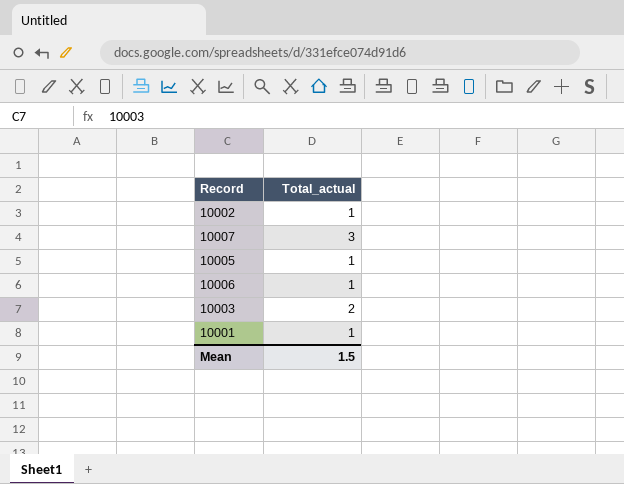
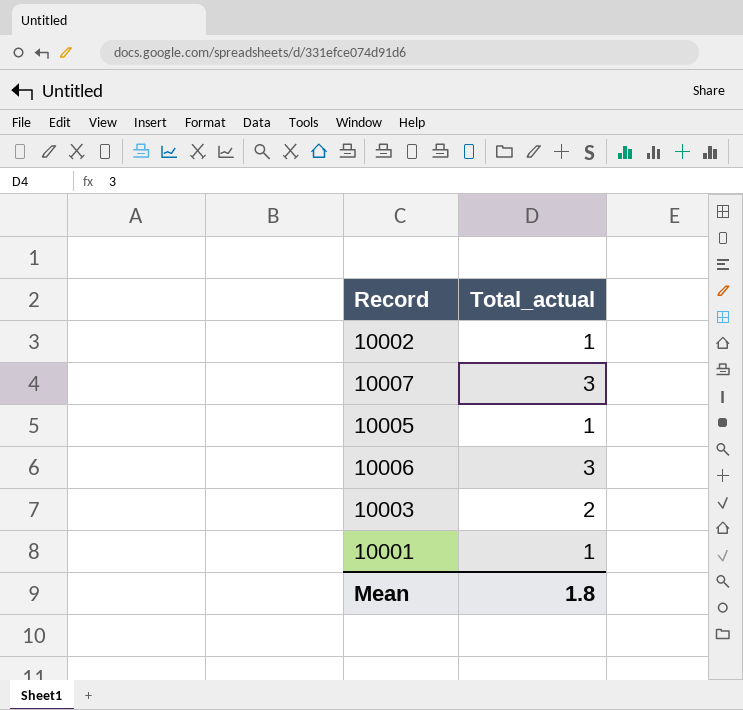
10006 | Total_actual: 1 -> 3
Mean | Total_actual: 1.5 -> 1.8

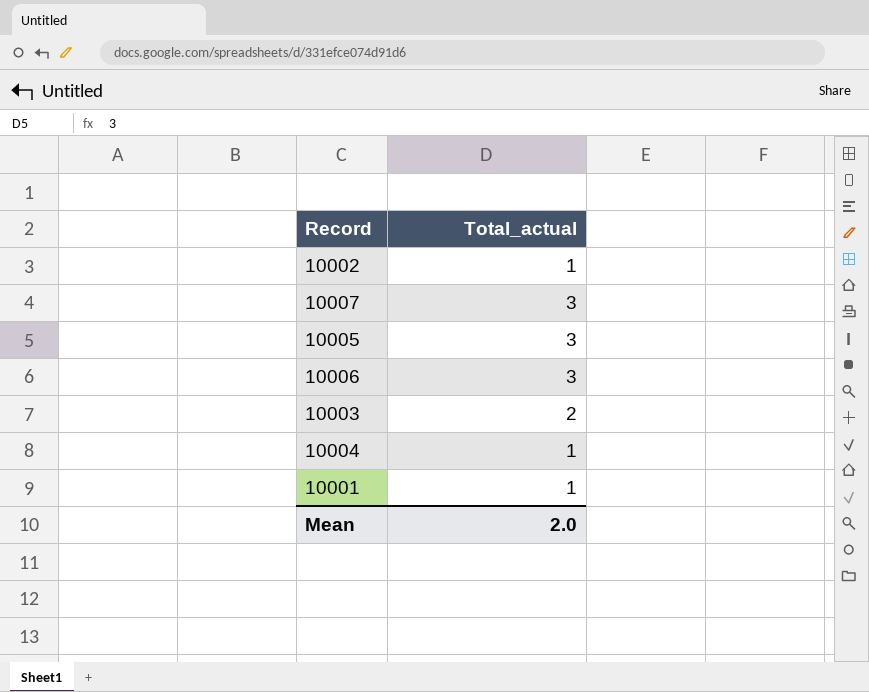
10005 | Total_actual: 1 -> 3
row 10004: none -> 1
Mean | Total_actual: 1.8 -> 2.0

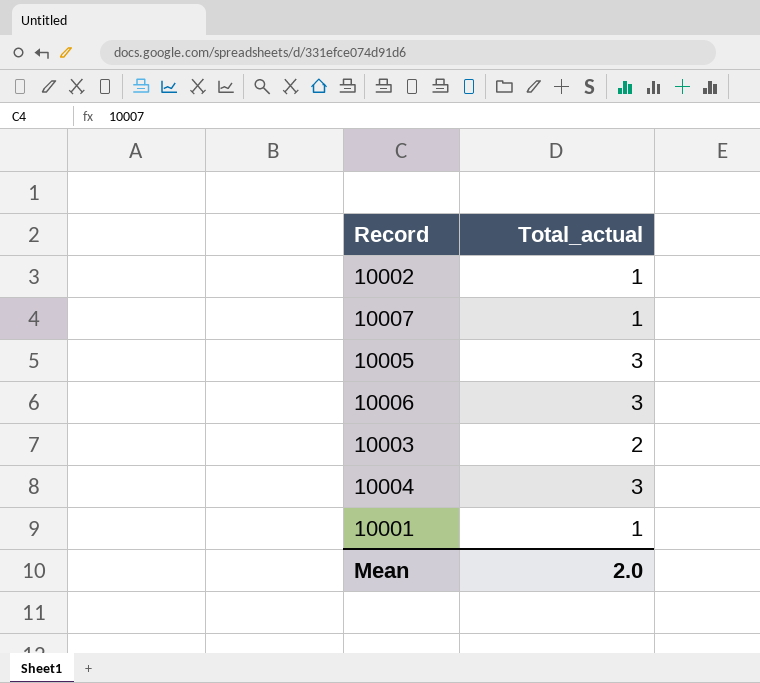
10007 | Total_actual: 3 -> 1
10004 | Total_actual: 1 -> 3

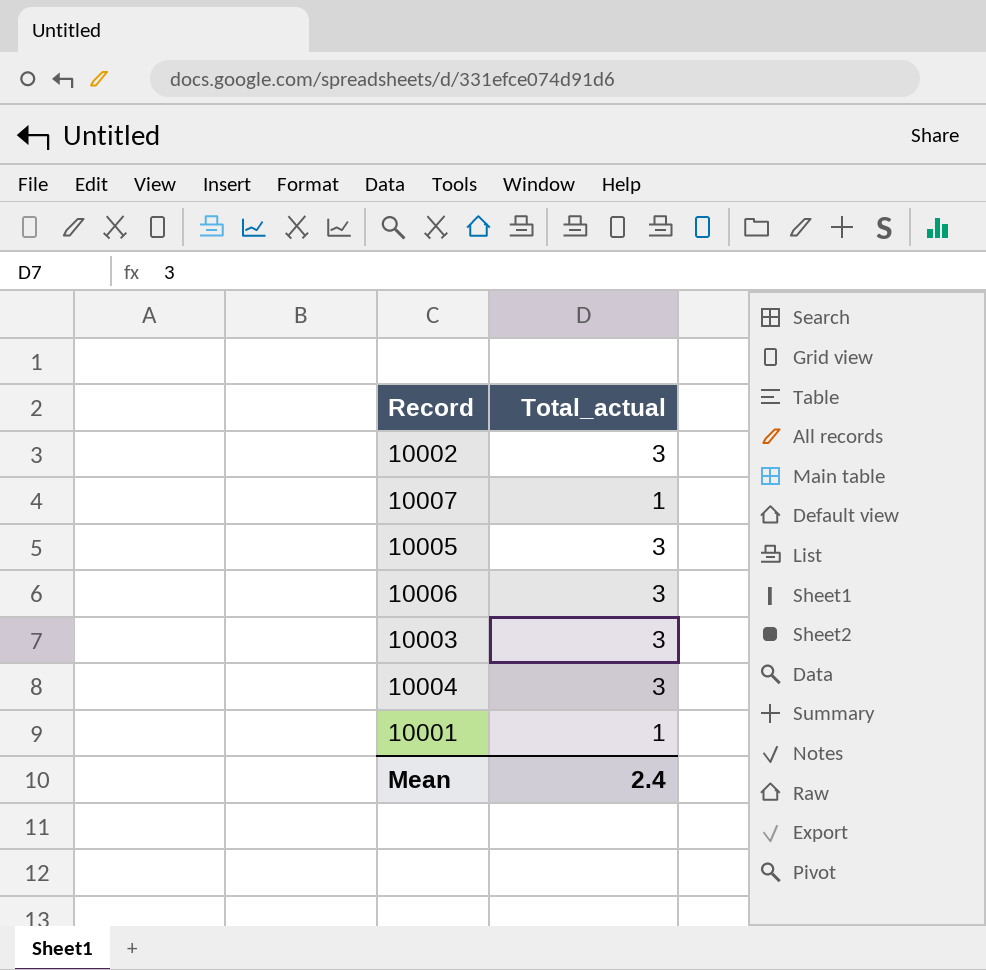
10002 | Total_actual: 1 -> 3
10003 | Total_actual: 2 -> 3
Mean | Total_actual: 2.0 -> 2.4

